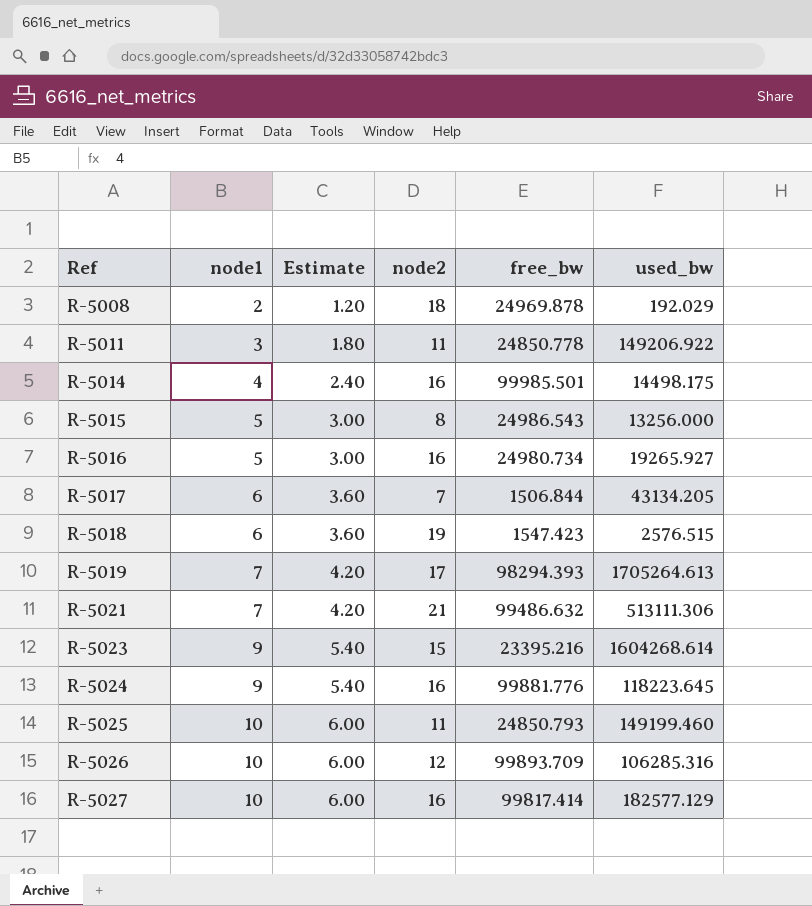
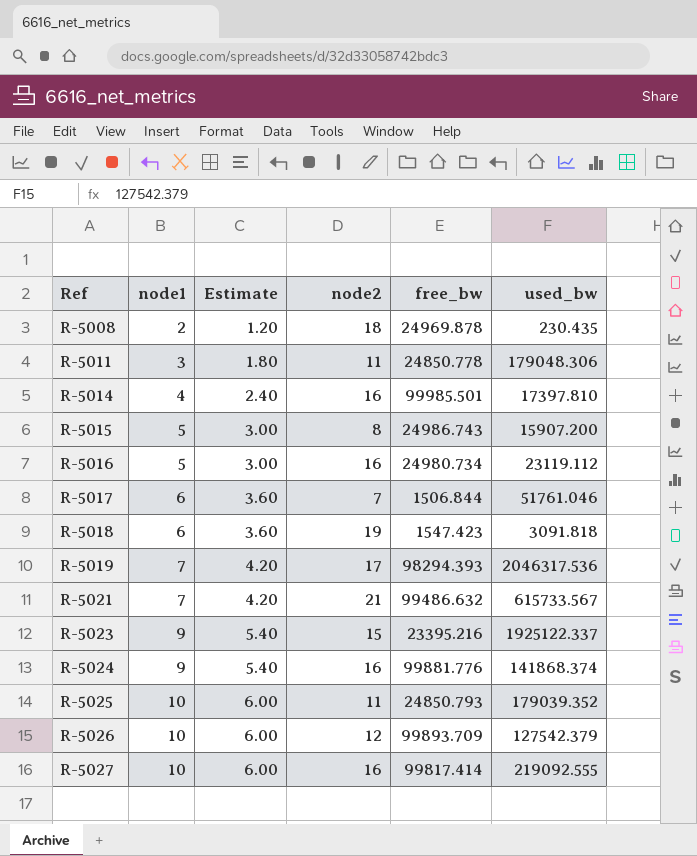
R-5008 | used_bw: 192.029 -> 230.435
R-5011 | used_bw: 149206.922 -> 179048.306
R-5014 | used_bw: 14498.175 -> 17397.810
R-5015 | free_bw: 24986.543 -> 24986.743
R-5015 | used_bw: 13256.000 -> 15907.200
R-5016 | used_bw: 19265.927 -> 23119.112
R-5017 | used_bw: 43134.205 -> 51761.046
R-5018 | used_bw: 2576.515 -> 3091.818
R-5019 | used_bw: 1705264.613 -> 2046317.536
R-5021 | used_bw: 513111.306 -> 615733.567
R-5023 | used_bw: 1604268.614 -> 1925122.337
R-5024 | used_bw: 118223.645 -> 141868.374
R-5025 | used_bw: 149199.460 -> 179039.352
R-5026 | used_bw: 106285.316 -> 127542.379
R-5027 | used_bw: 182577.129 -> 219092.555

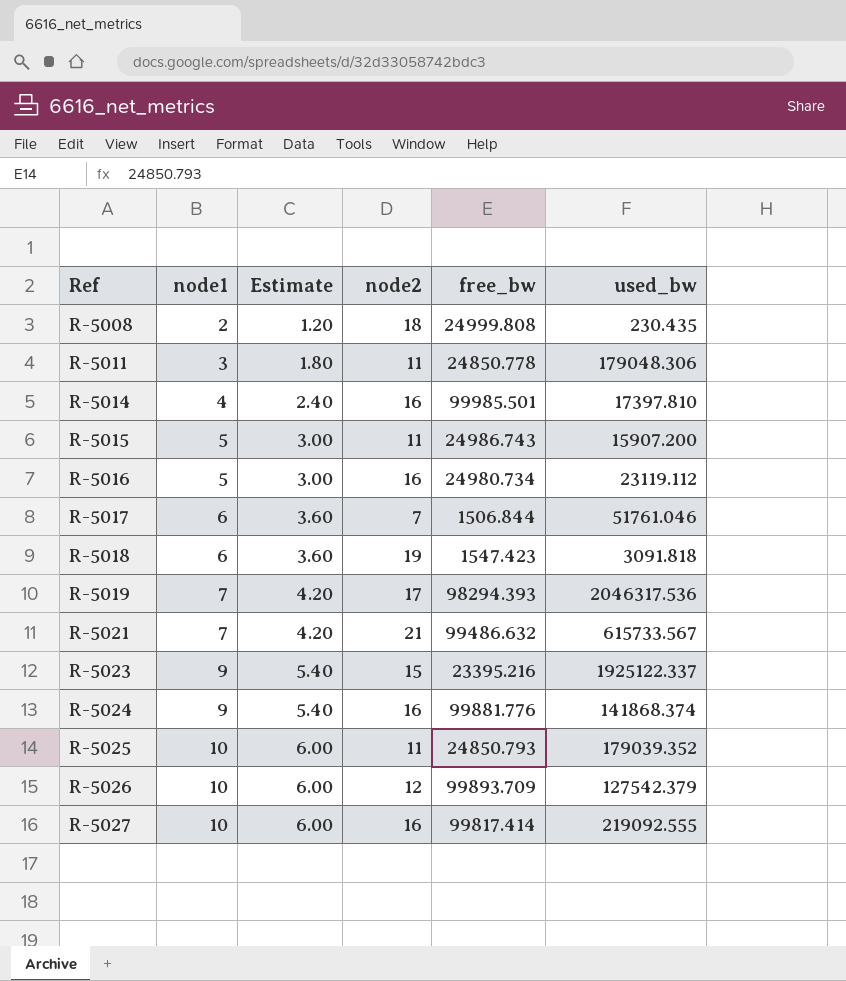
R-5008 | free_bw: 24969.878 -> 24999.808
R-5015 | node2: 8 -> 11

